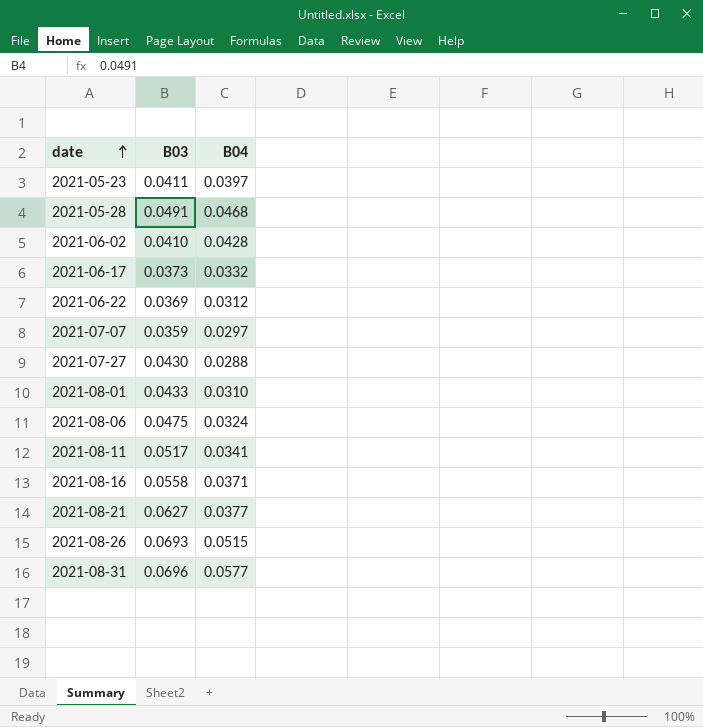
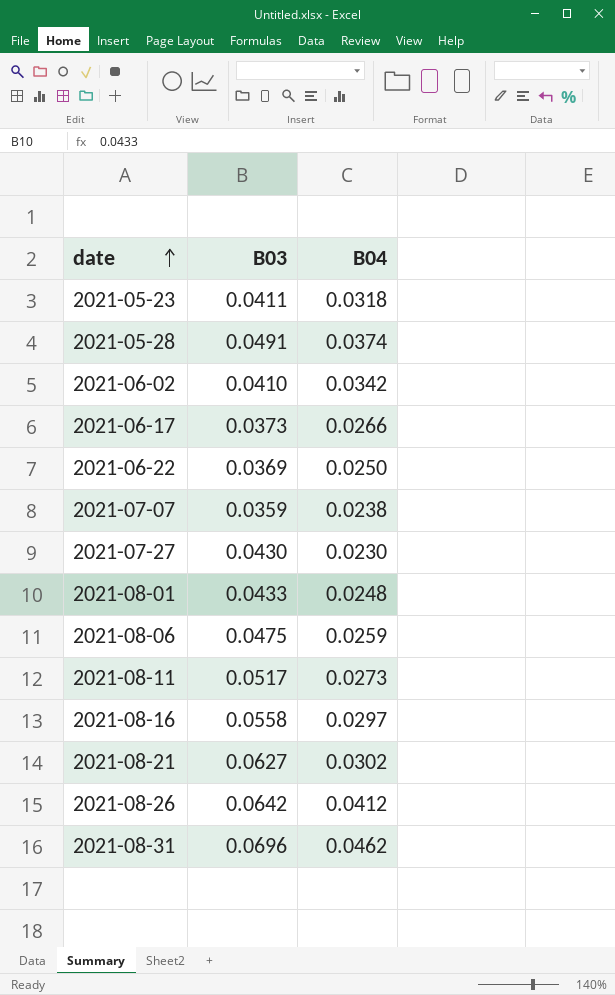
2021-05-23 | B04: 0.0397 -> 0.0318
2021-05-28 | B04: 0.0468 -> 0.0374
2021-06-02 | B04: 0.0428 -> 0.0342
2021-06-17 | B04: 0.0332 -> 0.0266
2021-06-22 | B04: 0.0312 -> 0.0250
2021-07-07 | B04: 0.0297 -> 0.0238
2021-07-27 | B04: 0.0288 -> 0.0230
2021-08-01 | B04: 0.0310 -> 0.0248
2021-08-06 | B04: 0.0324 -> 0.0259
2021-08-11 | B04: 0.0341 -> 0.0273
2021-08-16 | B04: 0.0371 -> 0.0297
2021-08-21 | B04: 0.0377 -> 0.0302
2021-08-26 | B03: 0.0693 -> 0.0642
2021-08-26 | B04: 0.0515 -> 0.0412
2021-08-31 | B04: 0.0577 -> 0.0462

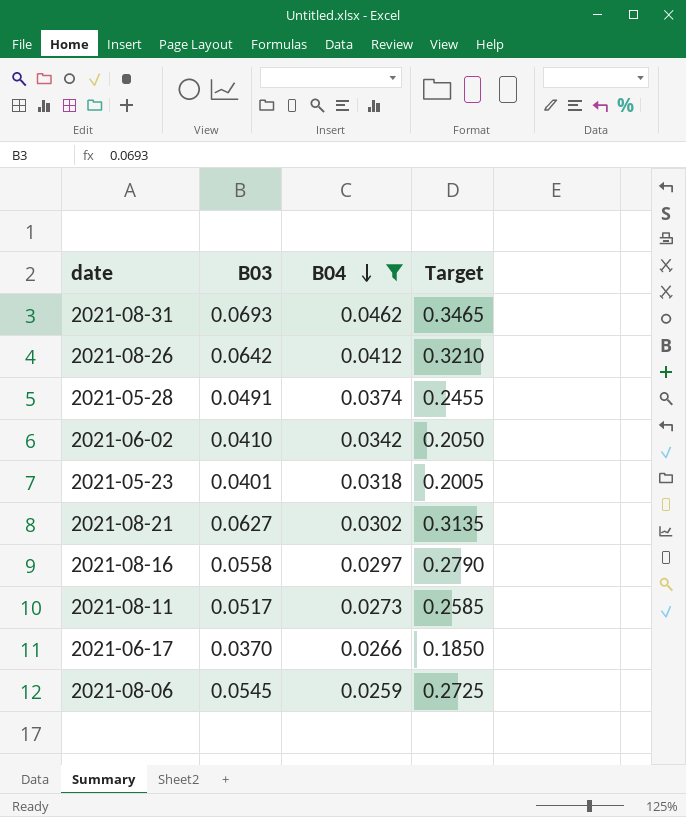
filter: none -> B04 >= 0.0259
row order: date ascending -> B04 descending
column Target | formula: none -> [B03] * 5
2021-08-31 | B03: 0.0696 -> 0.0693
2021-05-23 | B03: 0.0411 -> 0.0401
2021-06-17 | B03: 0.0373 -> 0.0370
2021-08-06 | B03: 0.0475 -> 0.0545

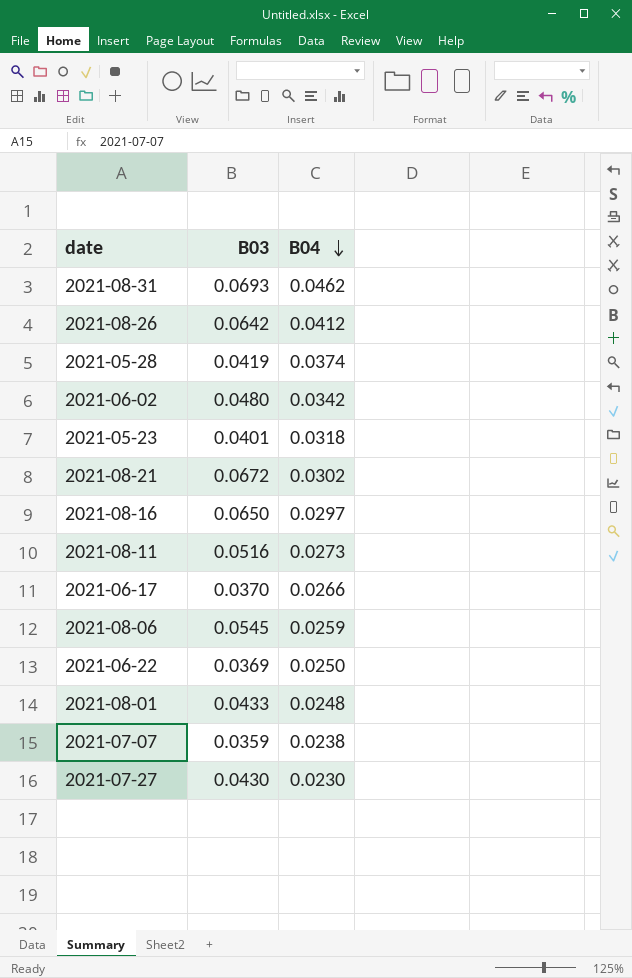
filter: B04 >= 0.0259 -> none
column Target | formula: [B03] * 5 -> none
2021-05-28 | B03: 0.0491 -> 0.0419
2021-06-02 | B03: 0.0410 -> 0.0480
2021-08-21 | B03: 0.0627 -> 0.0672
2021-08-16 | B03: 0.0558 -> 0.0650
2021-08-11 | B03: 0.0517 -> 0.0516

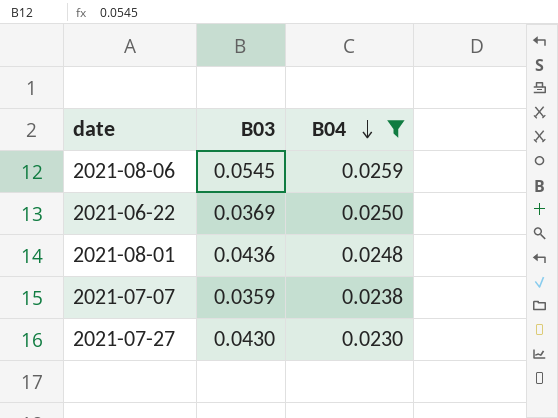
filter: none -> B04 <= 0.0259
2021-08-01 | B03: 0.0433 -> 0.0436

